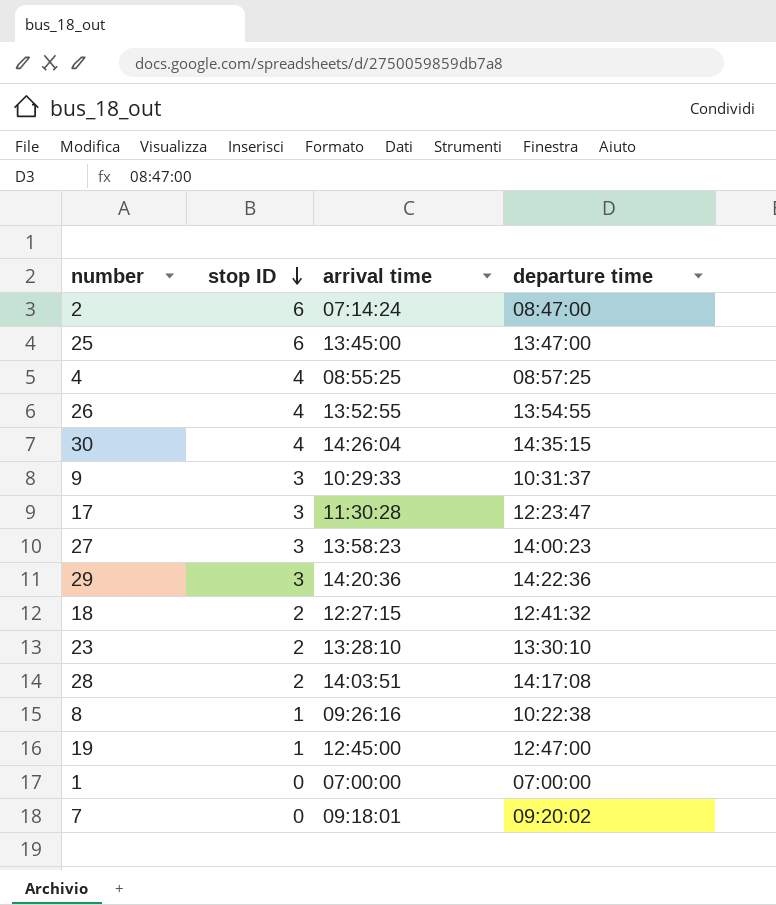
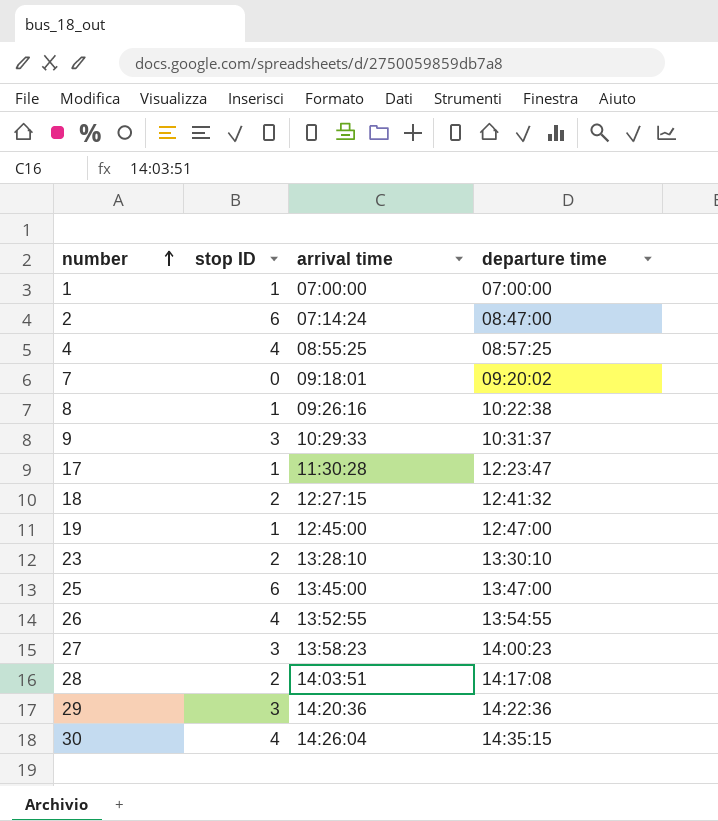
row order: stop ID descending -> number ascending
1 | stop ID: 0 -> 1
17 | stop ID: 3 -> 1

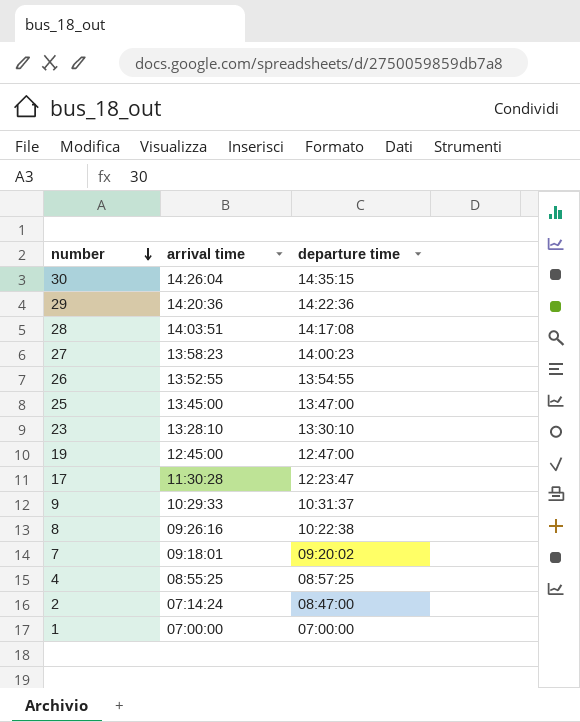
row order: number ascending -> number descending
column stop ID | position: 2 -> none
row 18: 2 | 12:27:15 | 12:41:32 -> none

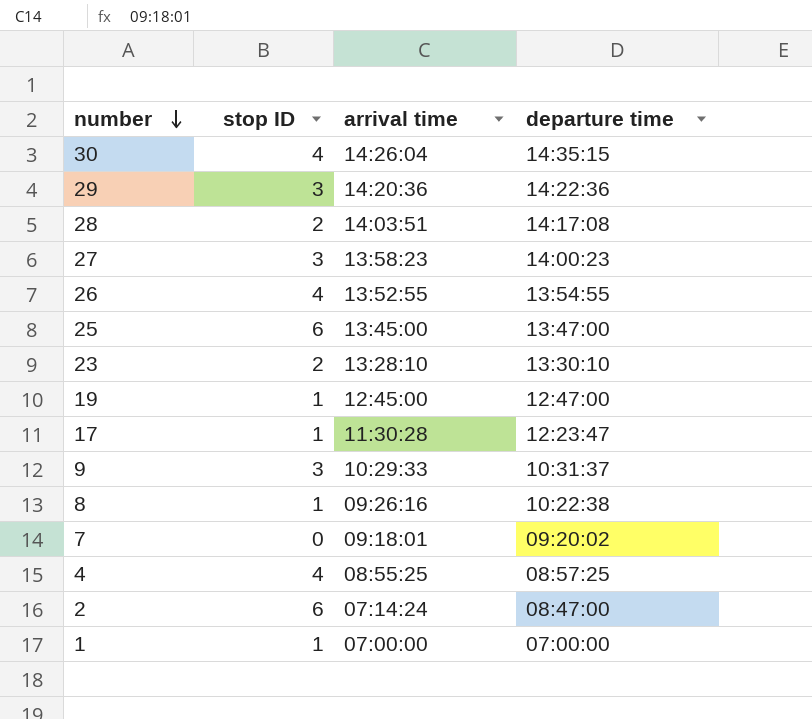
column stop ID | position: none -> 2

